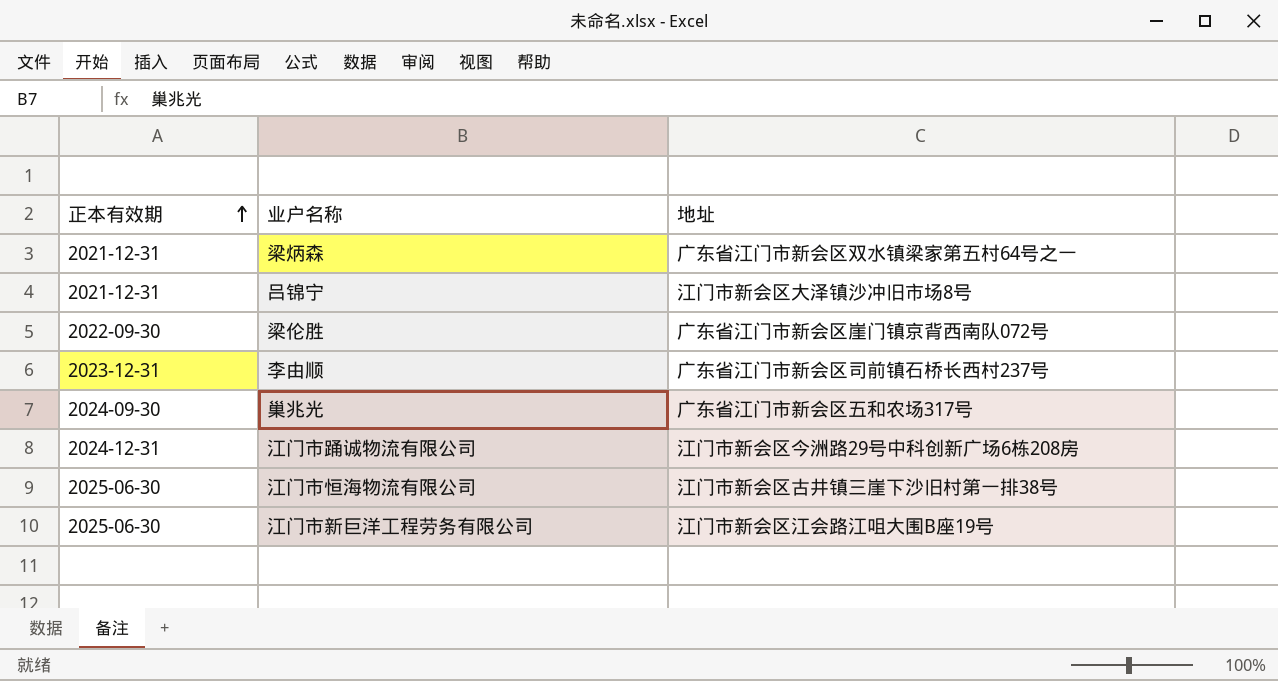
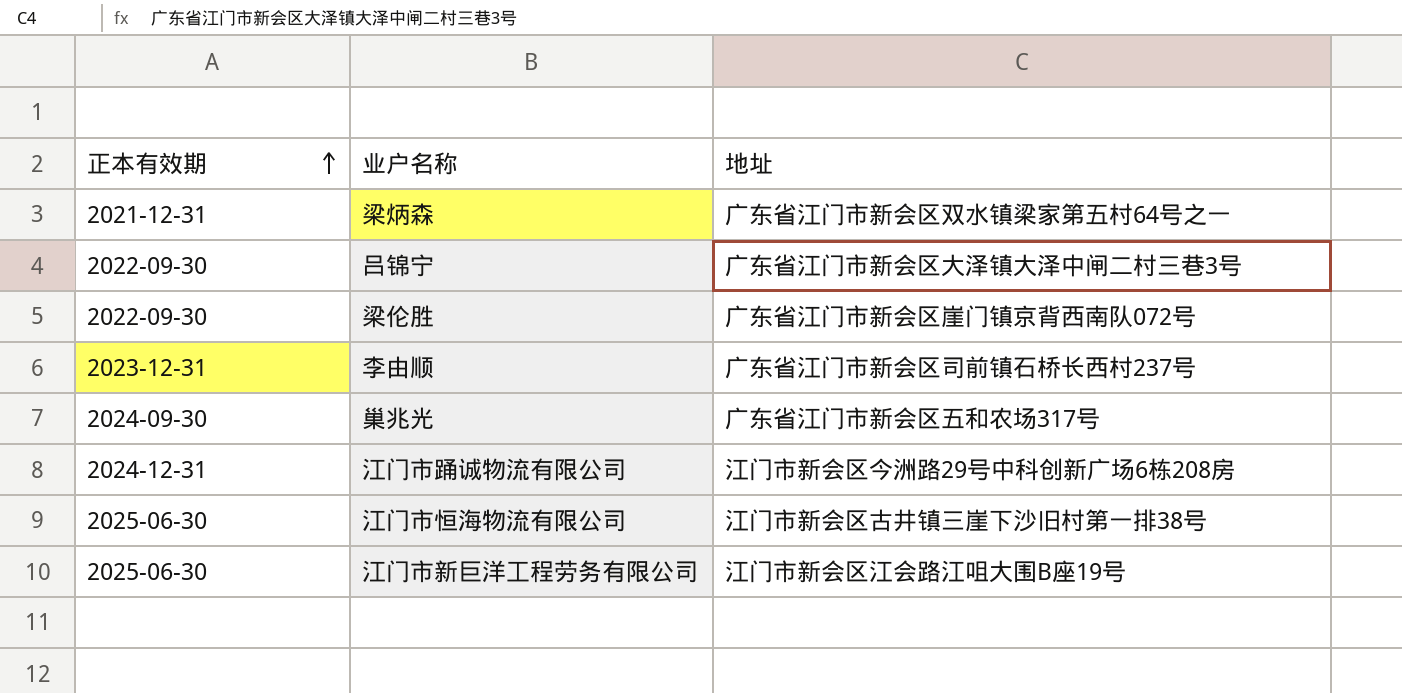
吕锦宁 | 正本有效期: 2021-12-31 -> 2022-09-30
吕锦宁 | 地址: 江门市新会区大泽镇沙冲旧市场8号 -> 广东省江门市新会区大泽镇大泽中闸二村三巷3号

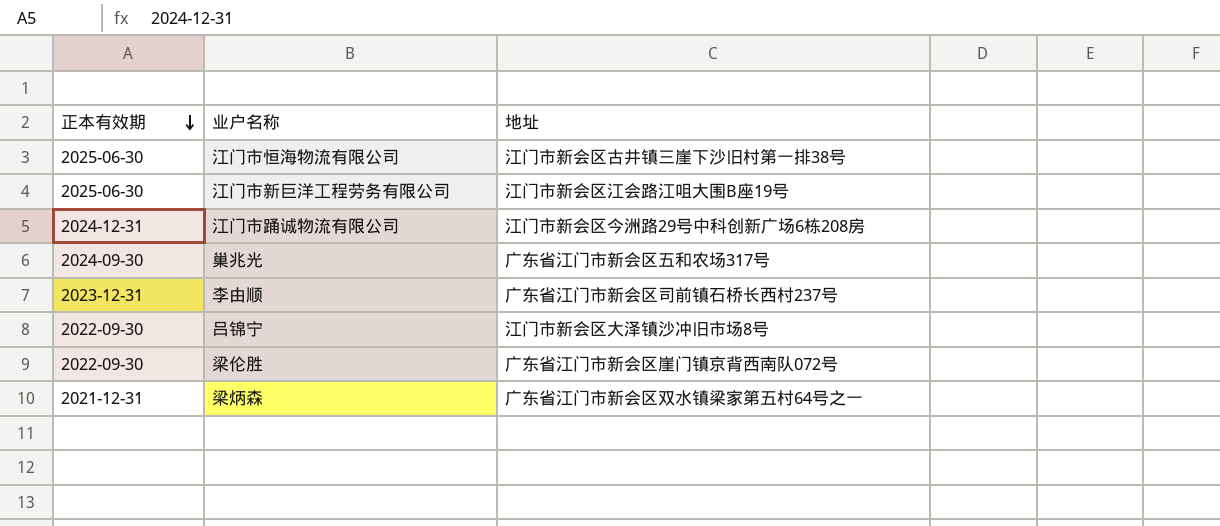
row order: 正本有效期 ascending -> 正本有效期 descending
吕锦宁 | 地址: 广东省江门市新会区大泽镇大泽中闸二村三巷3号 -> 江门市新会区大泽镇沙冲旧市场8号

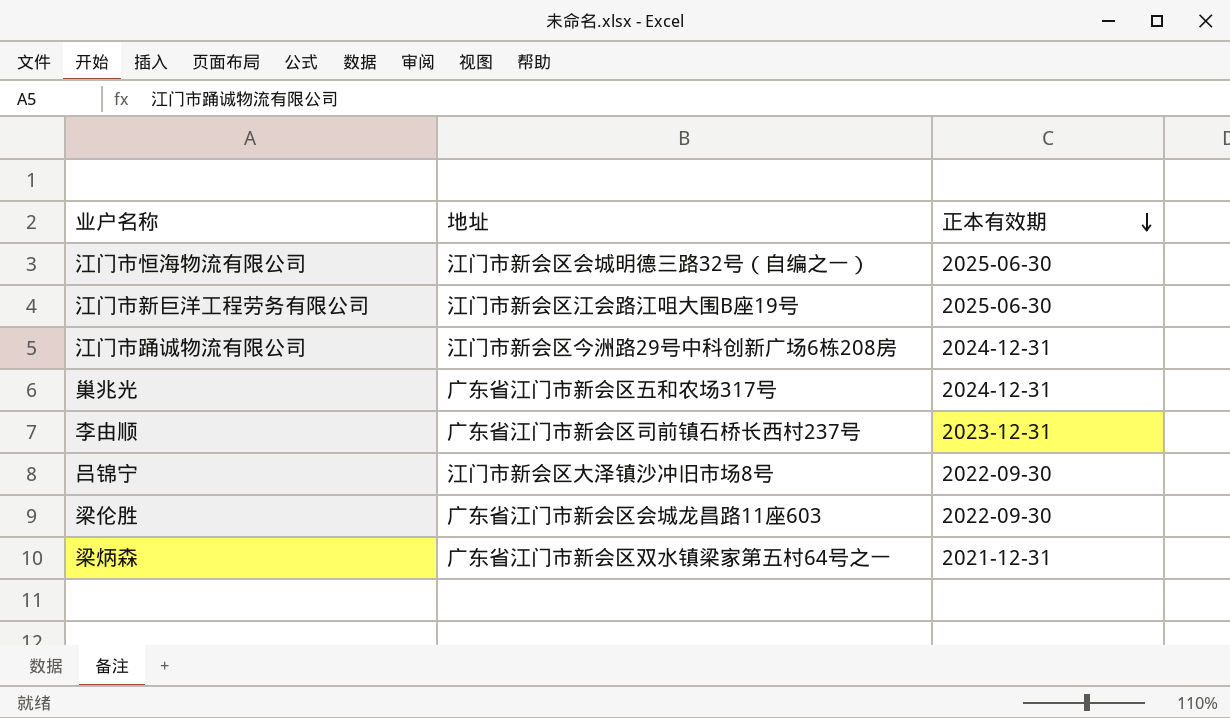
column 正本有效期 | position: 1 -> 3
江门市恒海物流有限公司 | 地址: 江门市新会区古井镇三崖下沙旧村第一排38号 -> 江门市新会区会城明德三路32号（自编之一）
巢兆光 | 正本有效期: 2024-09-30 -> 2024-12-31
梁伦胜 | 地址: 广东省江门市新会区崖门镇京背西南队072号 -> 广东省江门市新会区会城龙昌路11座603

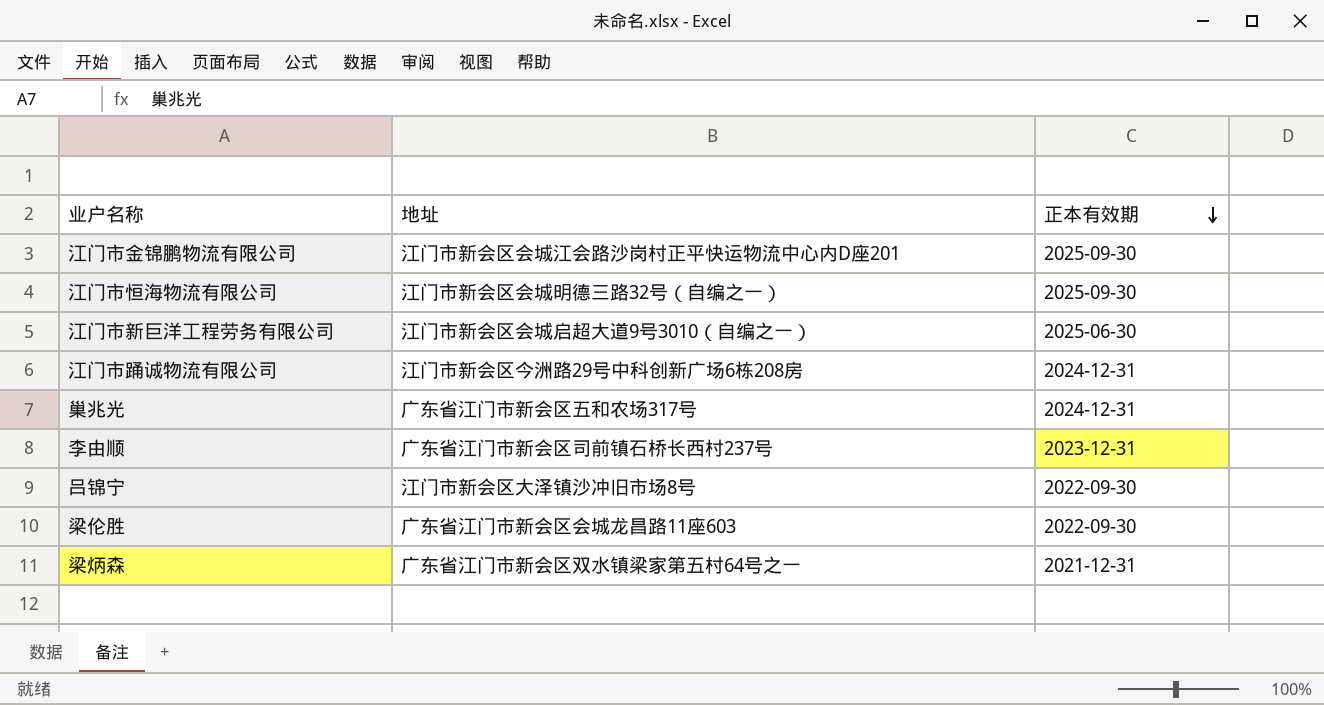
row 江门市金锦鹏物流有限公司: none -> 江门市新会区会城江会路沙岗村正平快运物流中心内D座201 | 2025-09-30
江门市恒海物流有限公司 | 正本有效期: 2025-06-30 -> 2025-09-30
江门市新巨洋工程劳务有限公司 | 地址: 江门市新会区江会路江咀大围B座19号 -> 江门市新会区会城启超大道9号3010（自编之一）

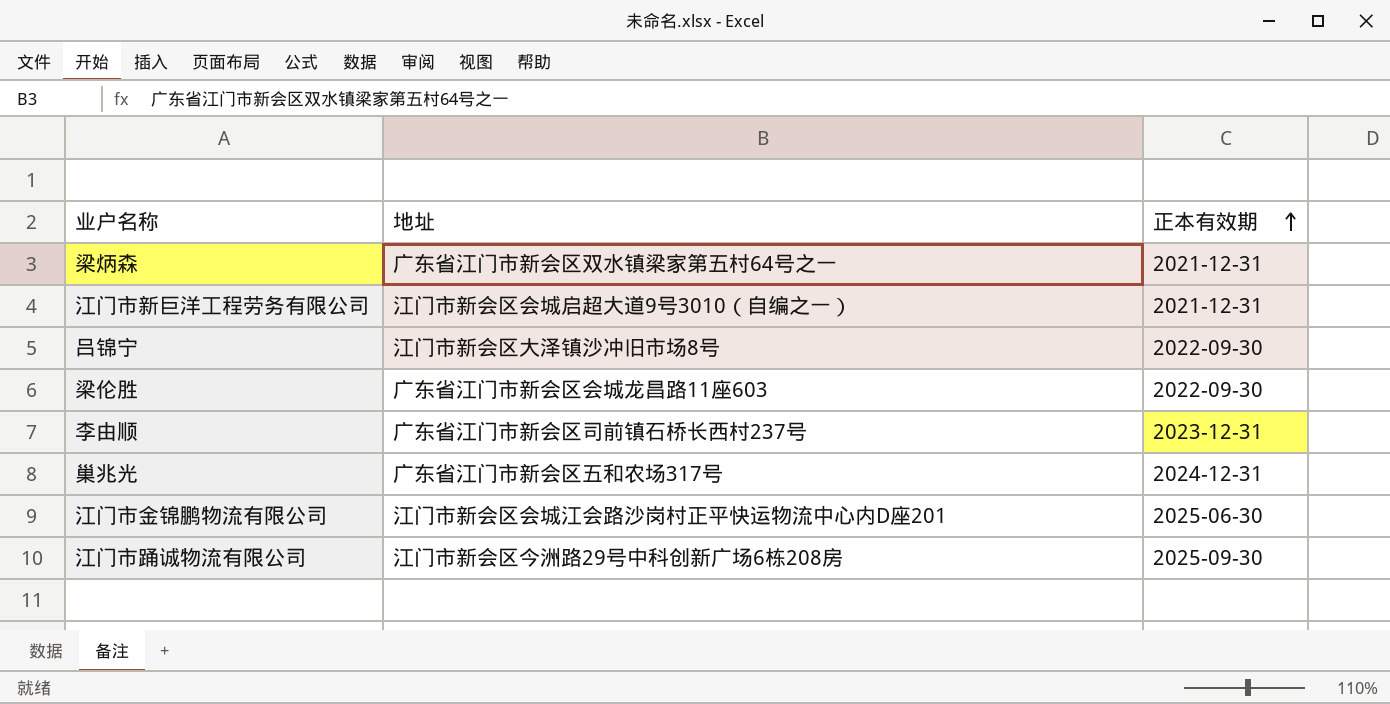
row order: 正本有效期 descending -> 正本有效期 ascending
row 江门市恒海物流有限公司: 江门市新会区会城明德三路32号（自编之一） | 2025-09-30 -> none
江门市新巨洋工程劳务有限公司 | 正本有效期: 2025-06-30 -> 2021-12-31
江门市金锦鹏物流有限公司 | 正本有效期: 2025-09-30 -> 2025-06-30
江门市踊诚物流有限公司 | 正本有效期: 2024-12-31 -> 2025-09-30

